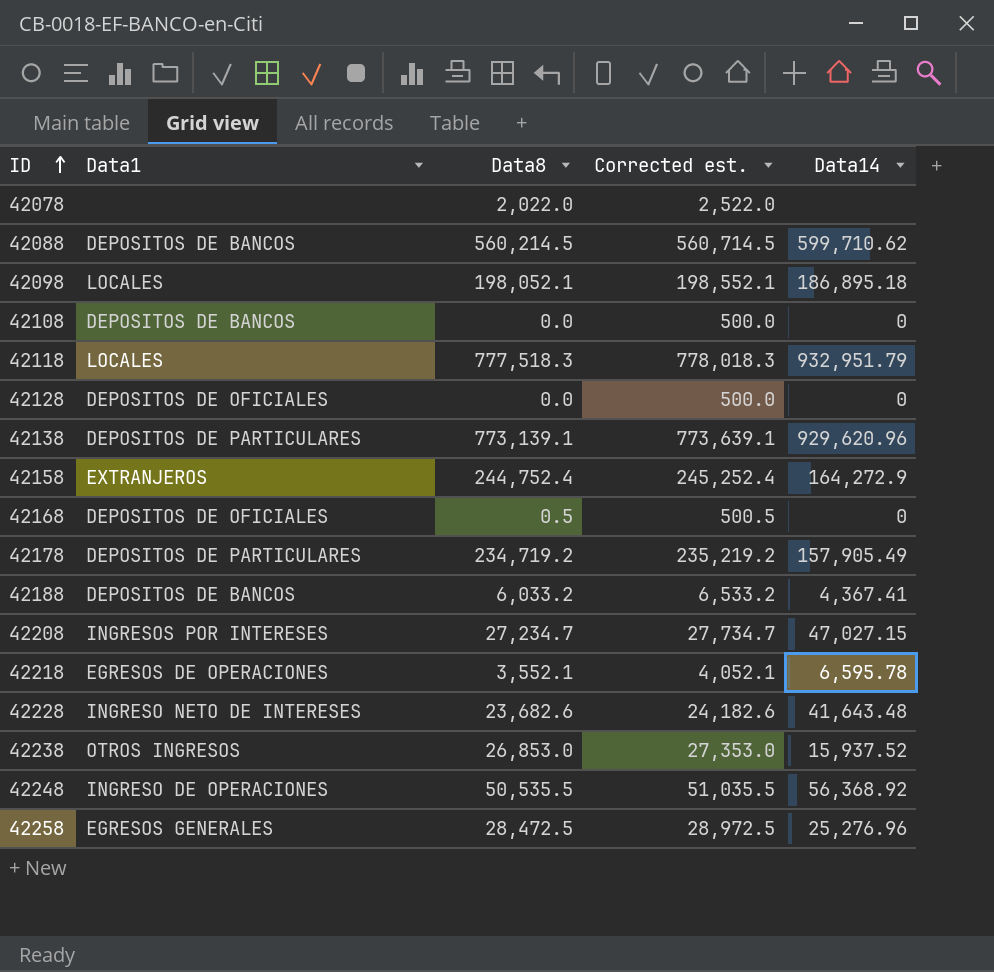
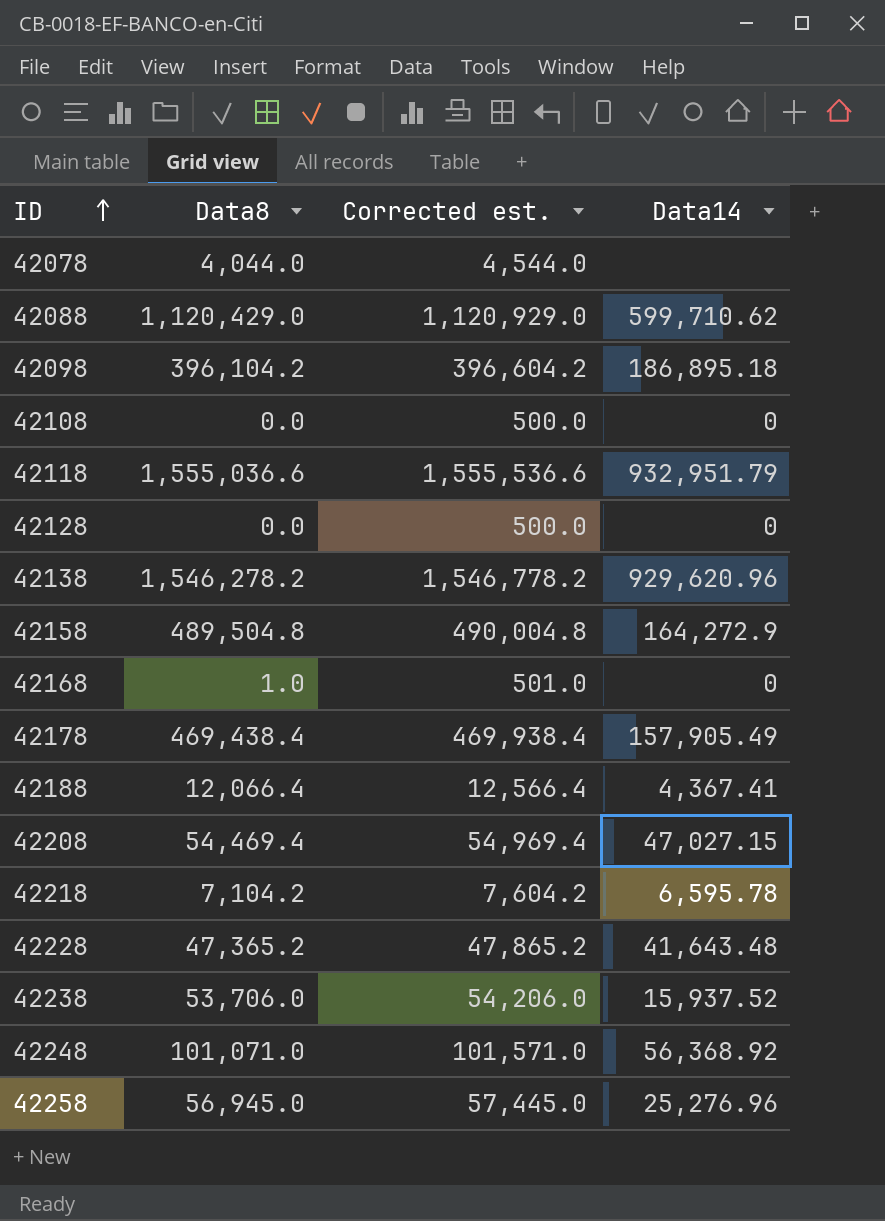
column Data1 | position: 2 -> none
42078 | Data8: 2,022.0 -> 4,044.0
42078 | Corrected est.: 2,522.0 -> 4,544.0
42088 | Data8: 560,214.5 -> 1,120,429.0
42088 | Corrected est.: 560,714.5 -> 1,120,929.0
42098 | Data8: 198,052.1 -> 396,104.2
42098 | Corrected est.: 198,552.1 -> 396,604.2
42118 | Data8: 777,518.3 -> 1,555,036.6
42118 | Corrected est.: 778,018.3 -> 1,555,536.6
42138 | Data8: 773,139.1 -> 1,546,278.2
42138 | Corrected est.: 773,639.1 -> 1,546,778.2
42158 | Data8: 244,752.4 -> 489,504.8
42158 | Corrected est.: 245,252.4 -> 490,004.8
42168 | Data8: 0.5 -> 1.0
42168 | Corrected est.: 500.5 -> 501.0
42178 | Data8: 234,719.2 -> 469,438.4
42178 | Corrected est.: 235,219.2 -> 469,938.4
42188 | Data8: 6,033.2 -> 12,066.4
42188 | Corrected est.: 6,533.2 -> 12,566.4
42208 | Data8: 27,234.7 -> 54,469.4
42208 | Corrected est.: 27,734.7 -> 54,969.4
42218 | Data8: 3,552.1 -> 7,104.2
42218 | Corrected est.: 4,052.1 -> 7,604.2
42228 | Data8: 23,682.6 -> 47,365.2
42228 | Corrected est.: 24,182.6 -> 47,865.2
42238 | Data8: 26,853.0 -> 53,706.0
42238 | Corrected est.: 27,353.0 -> 54,206.0
42248 | Data8: 50,535.5 -> 101,071.0
42248 | Corrected est.: 51,035.5 -> 101,571.0
42258 | Data8: 28,472.5 -> 56,945.0
42258 | Corrected est.: 28,972.5 -> 57,445.0

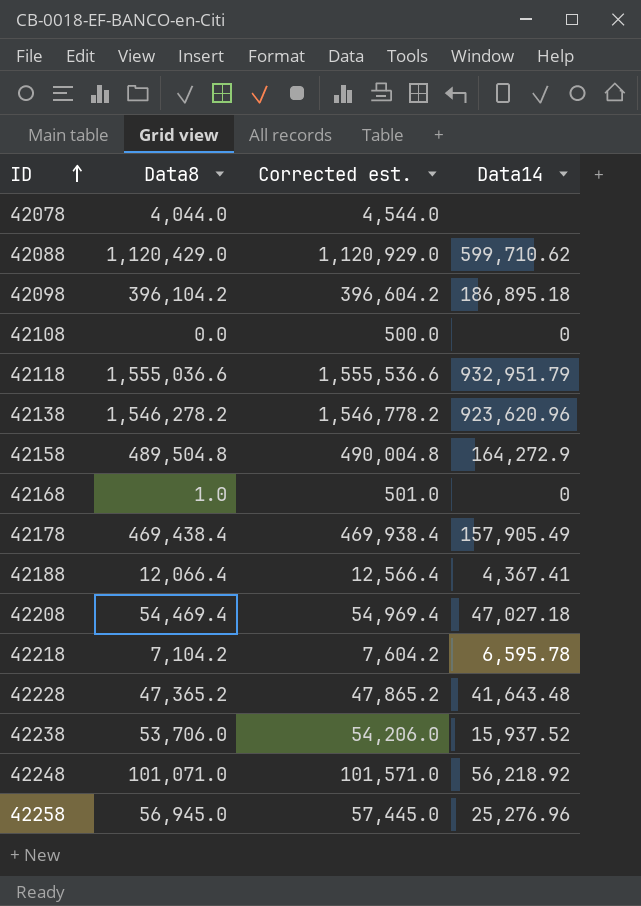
row 42128: 0.0 | 500.0 | 0 -> none
42138 | Data14: 929,620.96 -> 923,620.96
42208 | Data14: 47,027.15 -> 47,027.18
42248 | Data14: 56,368.92 -> 56,218.92

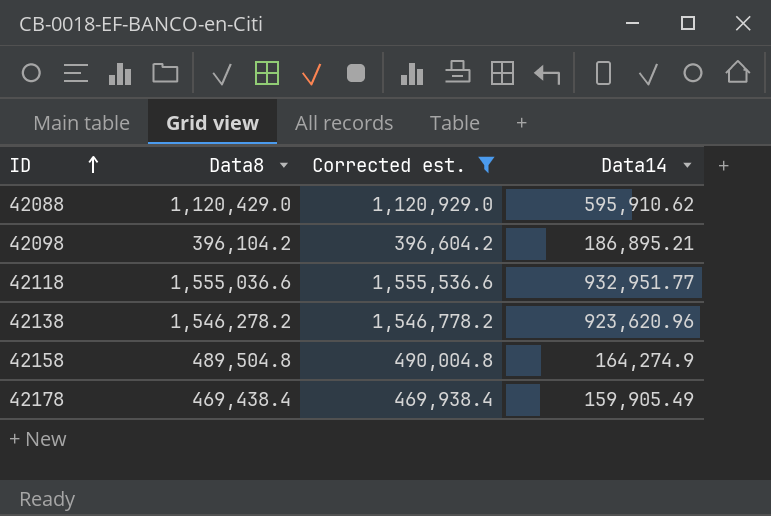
filter: none -> Corrected est. >= 396,604.2
42088 | Data14: 599,710.62 -> 595,910.62
42098 | Data14: 186,895.18 -> 186,895.21
42118 | Data14: 932,951.79 -> 932,951.77
42158 | Data14: 164,272.9 -> 164,274.9
42178 | Data14: 157,905.49 -> 159,905.49

